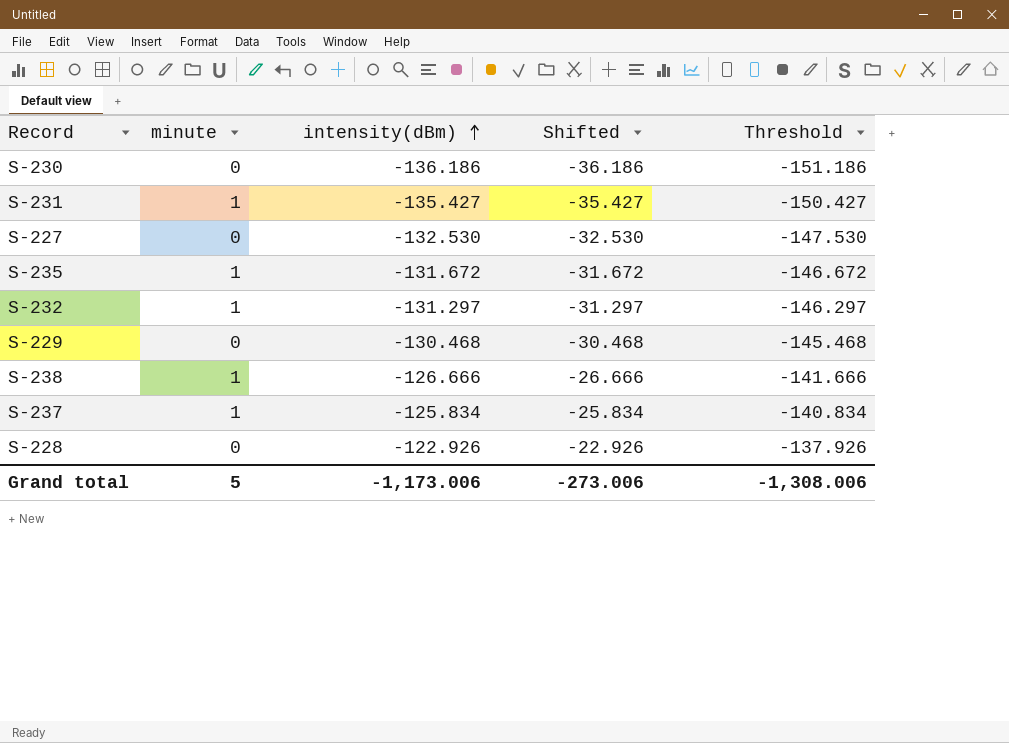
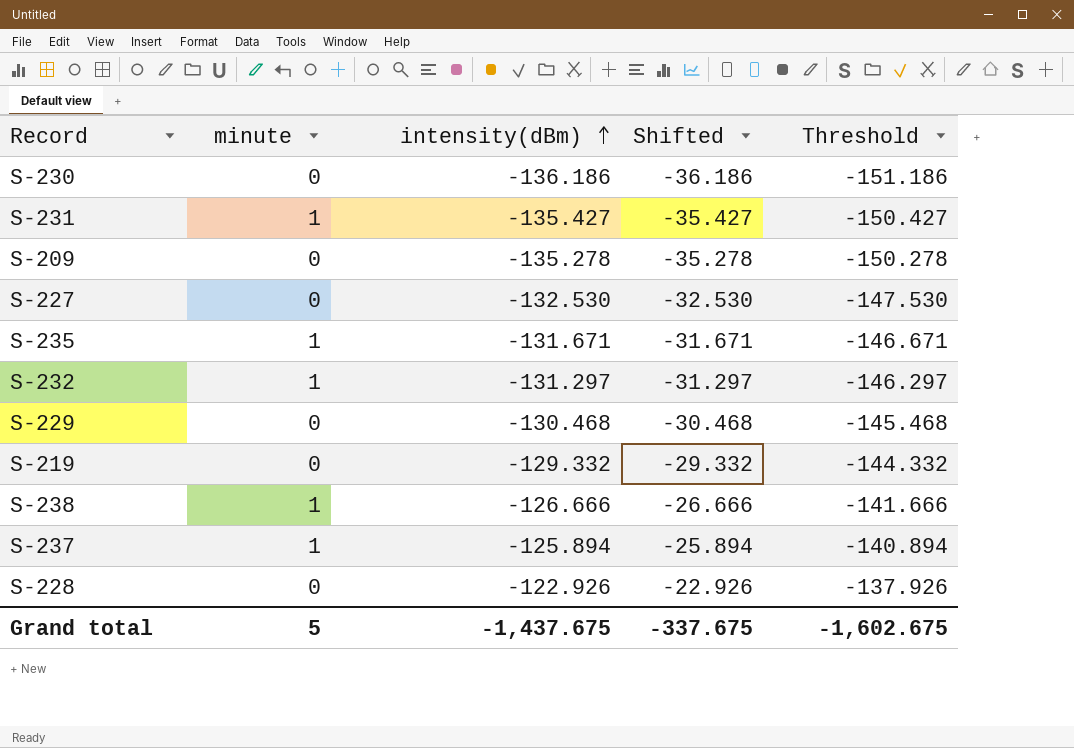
row S-209: none -> 0 | -135.278 | -35.278 | -150.278
S-235 | intensity(dBm): -131.672 -> -131.671
S-235 | Shifted: -31.672 -> -31.671
S-235 | Threshold: -146.672 -> -146.671
row S-219: none -> 0 | -129.332 | -29.332 | -144.332
S-237 | intensity(dBm): -125.834 -> -125.894
S-237 | Shifted: -25.834 -> -25.894
S-237 | Threshold: -140.834 -> -140.894
Grand total | intensity(dBm): -1,173.006 -> -1,437.675
Grand total | Shifted: -273.006 -> -337.675
Grand total | Threshold: -1,308.006 -> -1,602.675

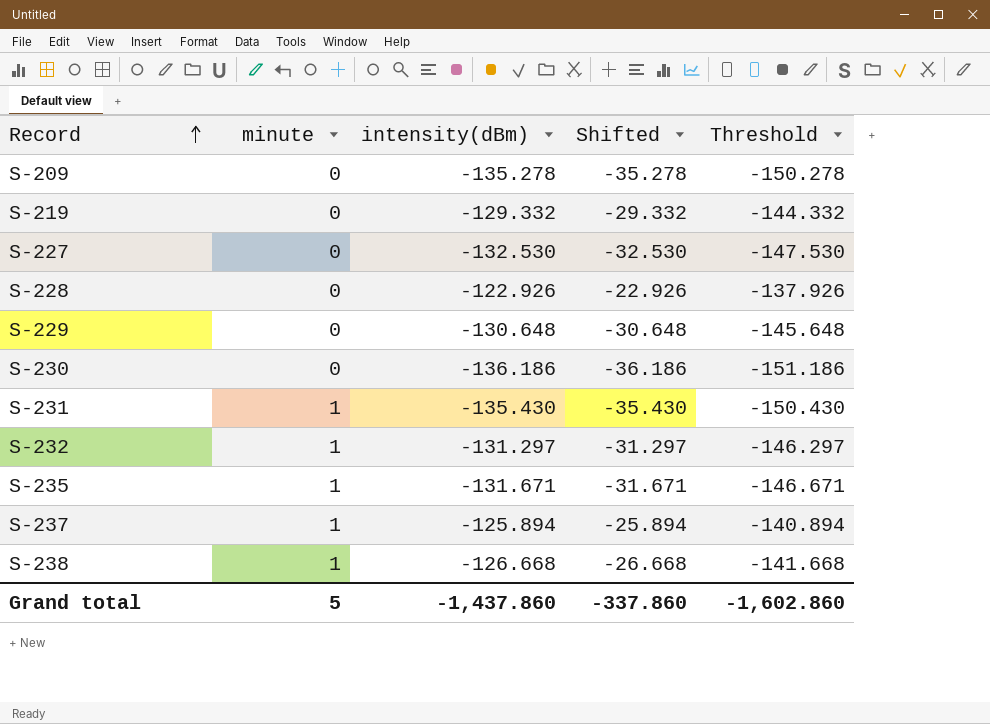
row order: intensity(dBm) ascending -> Record ascending
S-229 | intensity(dBm): -130.468 -> -130.648
S-229 | Shifted: -30.468 -> -30.648
S-229 | Threshold: -145.468 -> -145.648
S-231 | intensity(dBm): -135.427 -> -135.430
S-231 | Shifted: -35.427 -> -35.430
S-231 | Threshold: -150.427 -> -150.430
S-238 | intensity(dBm): -126.666 -> -126.668
S-238 | Shifted: -26.666 -> -26.668
S-238 | Threshold: -141.666 -> -141.668
Grand total | intensity(dBm): -1,437.675 -> -1,437.860
Grand total | Shifted: -337.675 -> -337.860
Grand total | Threshold: -1,602.675 -> -1,602.860

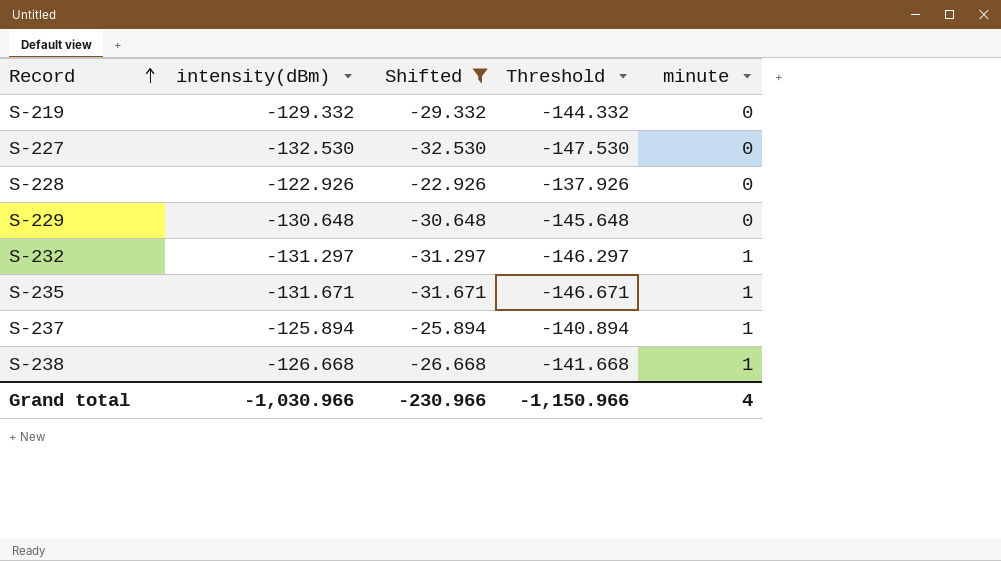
filter: none -> Shifted >= -32.530
column minute | position: 2 -> 5
Grand total | intensity(dBm): -1,437.860 -> -1,030.966
Grand total | Shifted: -337.860 -> -230.966
Grand total | Threshold: -1,602.860 -> -1,150.966
Grand total | minute: 5 -> 4

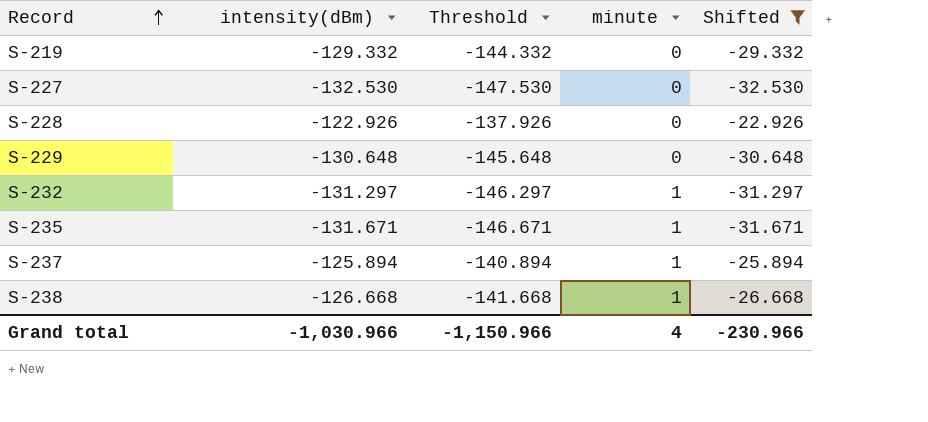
column Shifted | position: 3 -> 5

